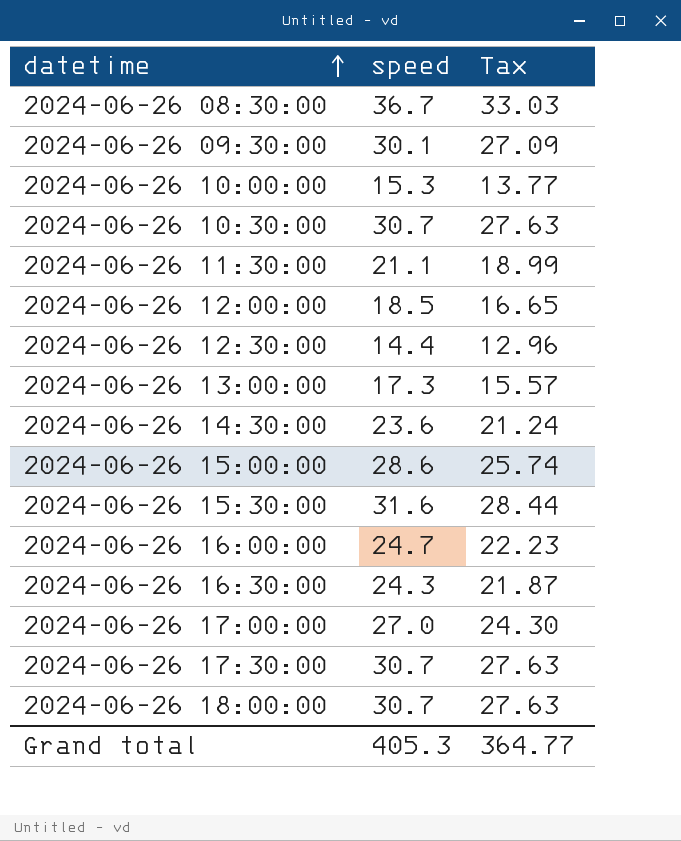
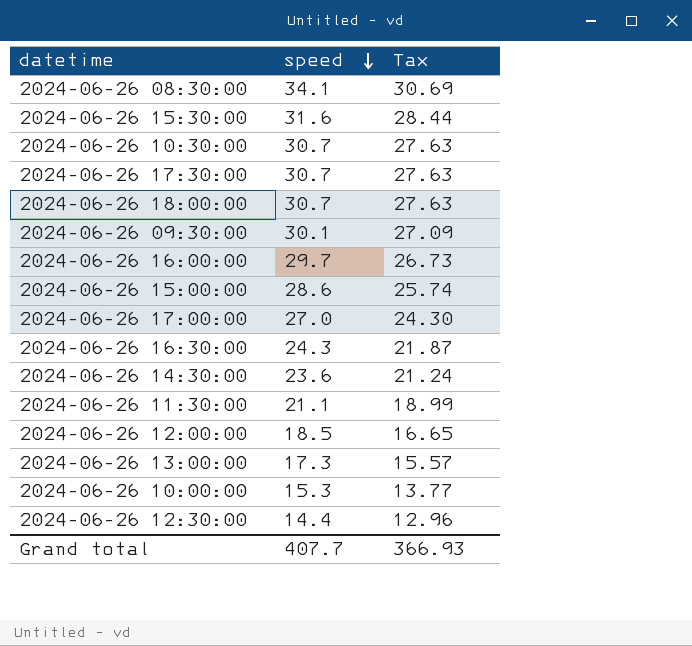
row order: datetime ascending -> speed descending
2024-06-26 08:30:00 | speed: 36.7 -> 34.1
2024-06-26 08:30:00 | Tax: 33.03 -> 30.69
2024-06-26 16:00:00 | speed: 24.7 -> 29.7
2024-06-26 16:00:00 | Tax: 22.23 -> 26.73
Grand total | speed: 405.3 -> 407.7
Grand total | Tax: 364.77 -> 366.93

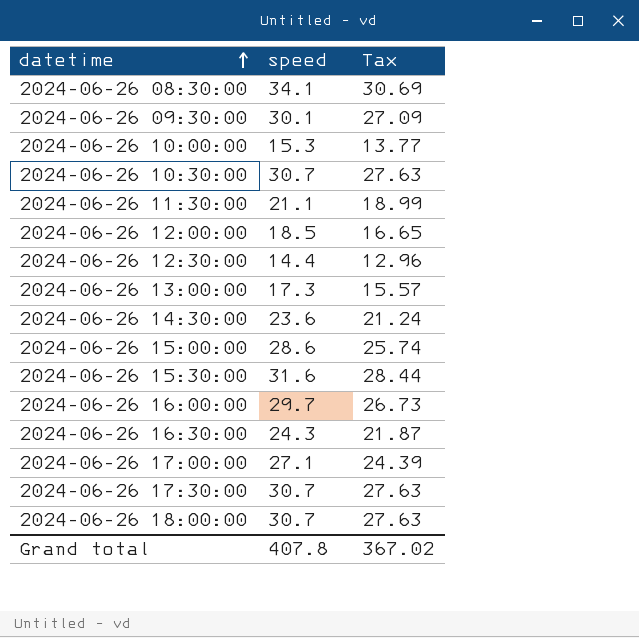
row order: speed descending -> datetime ascending
2024-06-26 17:00:00 | speed: 27.0 -> 27.1
2024-06-26 17:00:00 | Tax: 24.30 -> 24.39
Grand total | speed: 407.7 -> 407.8
Grand total | Tax: 366.93 -> 367.02

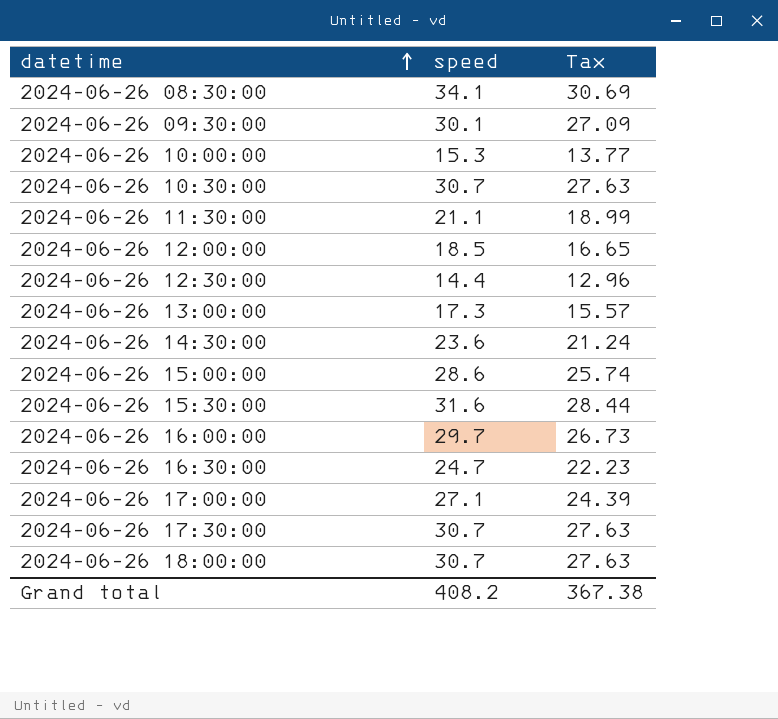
2024-06-26 16:30:00 | speed: 24.3 -> 24.7
2024-06-26 16:30:00 | Tax: 21.87 -> 22.23
Grand total | speed: 407.8 -> 408.2
Grand total | Tax: 367.02 -> 367.38

